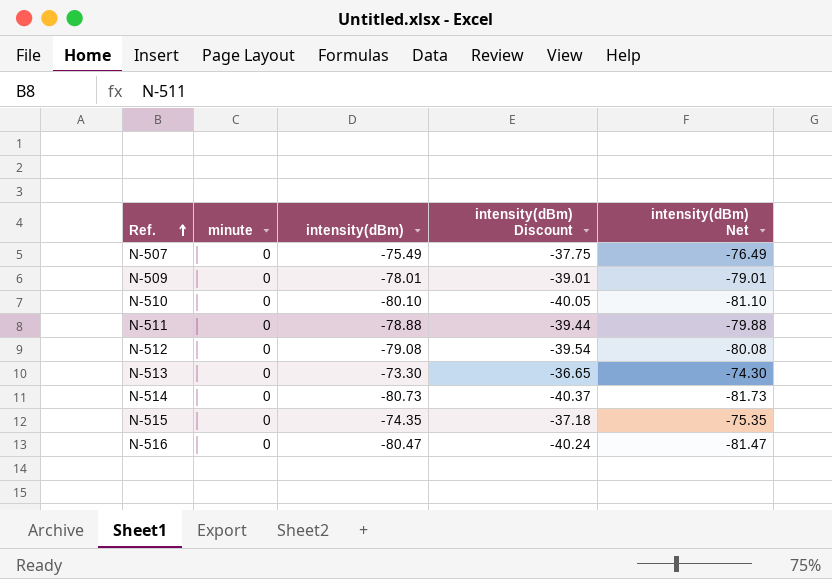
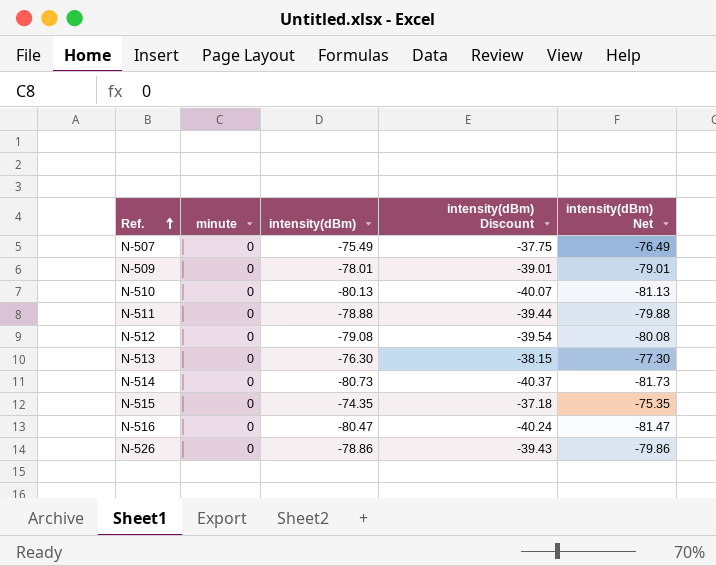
N-510 | intensity(dBm): -80.10 -> -80.13
N-510 | intensity(dBm) Discount: -40.05 -> -40.07
N-510 | intensity(dBm) Net: -81.10 -> -81.13
N-513 | intensity(dBm): -73.30 -> -76.30
N-513 | intensity(dBm) Discount: -36.65 -> -38.15
N-513 | intensity(dBm) Net: -74.30 -> -77.30
row N-526: none -> 0 | -78.86 | -39.43 | -79.86

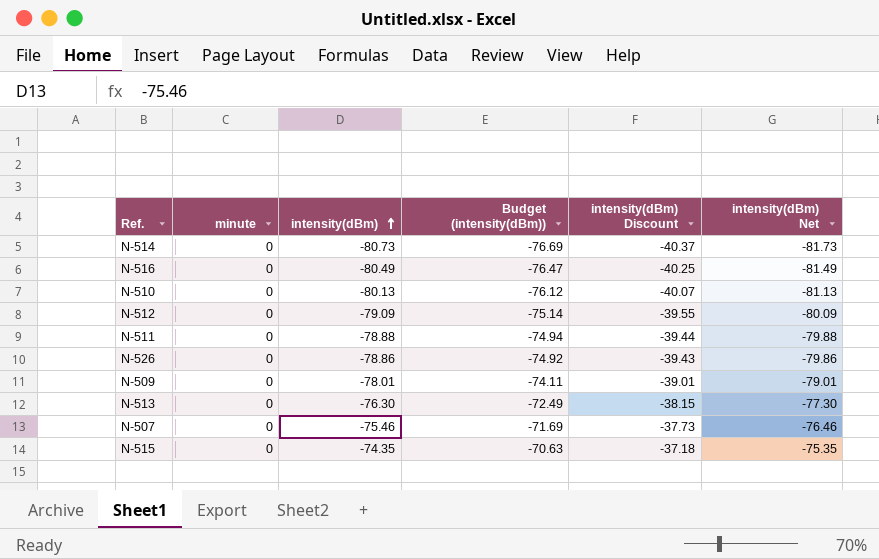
row order: Ref. ascending -> intensity(dBm) ascending
column Budget (intensity(dBm)) | formula: none -> [intensity(dBm)] * 0.95
N-516 | intensity(dBm): -80.47 -> -80.49
N-516 | intensity(dBm) Discount: -40.24 -> -40.25
N-516 | intensity(dBm) Net: -81.47 -> -81.49
N-512 | intensity(dBm): -79.08 -> -79.09
N-512 | intensity(dBm) Discount: -39.54 -> -39.55
N-512 | intensity(dBm) Net: -80.08 -> -80.09
N-507 | intensity(dBm): -75.49 -> -75.46
N-507 | intensity(dBm) Discount: -37.75 -> -37.73
N-507 | intensity(dBm) Net: -76.49 -> -76.46

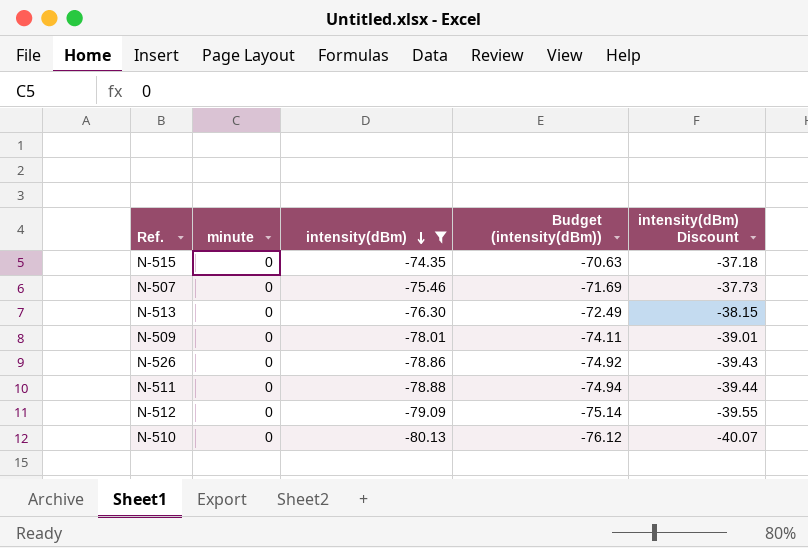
filter: none -> intensity(dBm) >= -80.13
row order: intensity(dBm) ascending -> intensity(dBm) descending
column intensity(dBm) Net | formula: [intensity(dBm)] - 1 -> none

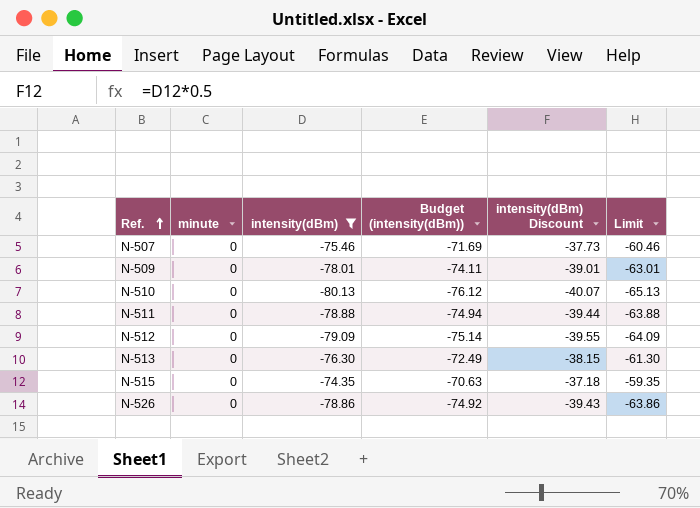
row order: intensity(dBm) descending -> Ref. ascending
column Limit | formula: none -> [intensity(dBm)] + 15

